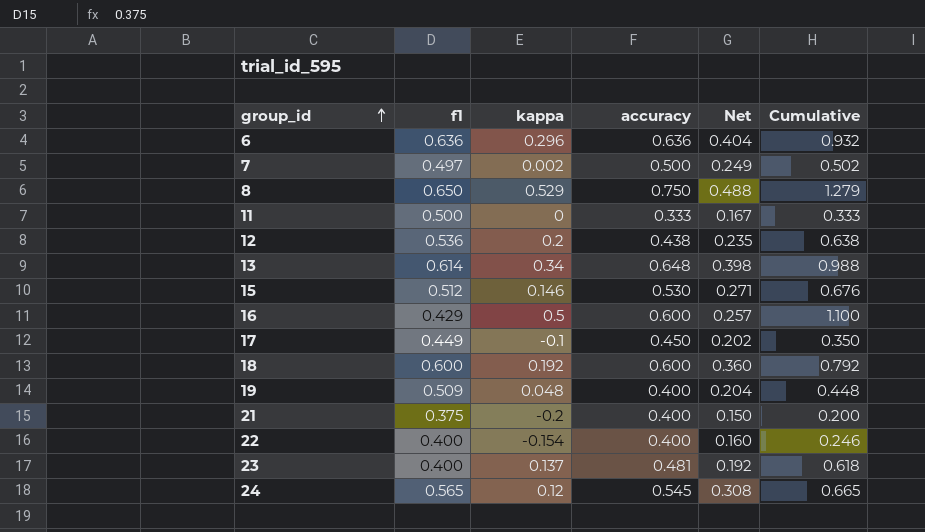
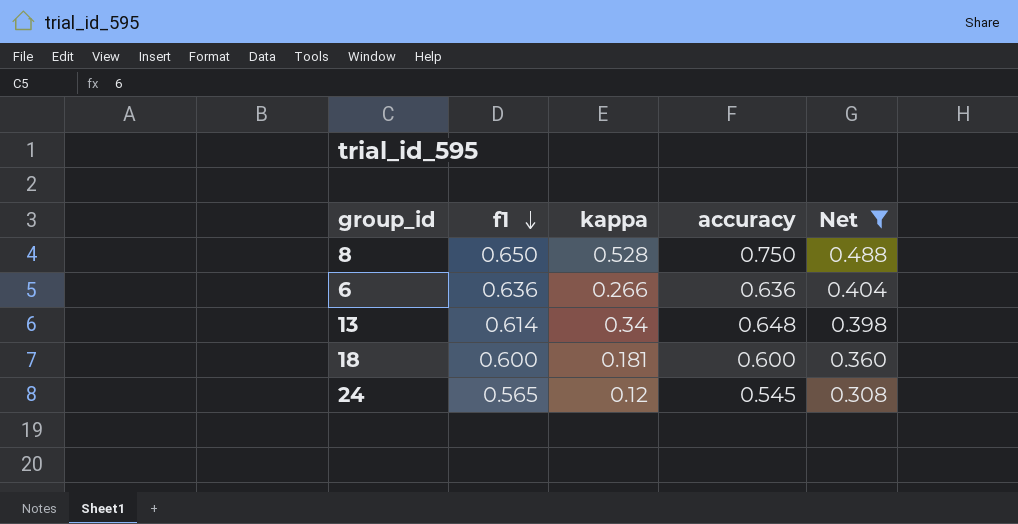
filter: none -> Net >= 0.308
row order: group_id ascending -> f1 descending
column Cumulative | formula: [kappa] + [accuracy] -> none
8 | kappa: 0.529 -> 0.528
6 | kappa: 0.296 -> 0.266
18 | kappa: 0.192 -> 0.181

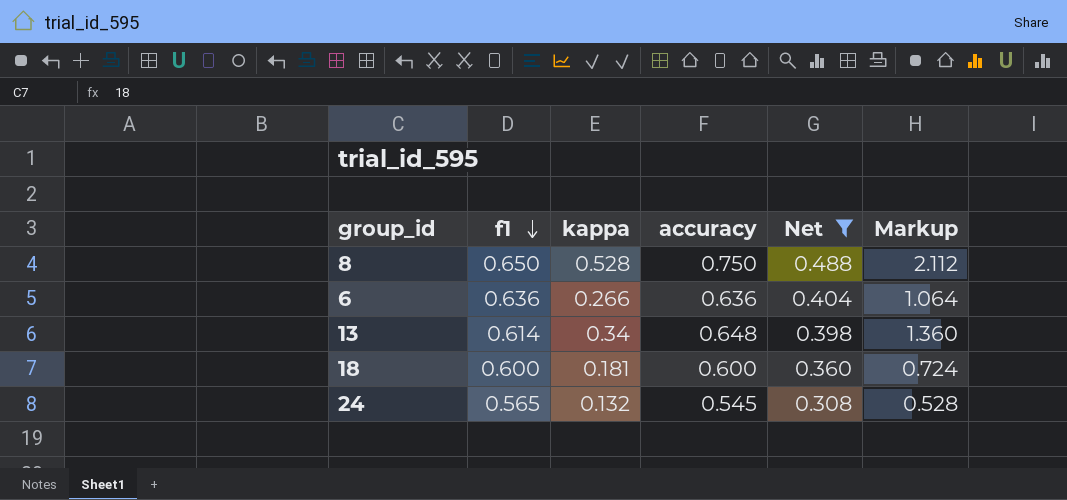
column Markup | formula: none -> [kappa] * 4
24 | kappa: 0.12 -> 0.132

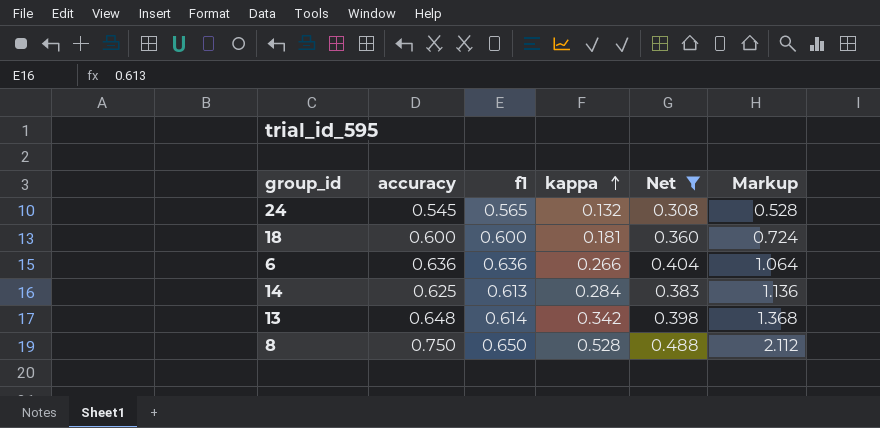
row order: f1 descending -> kappa ascending
column accuracy | position: 4 -> 2
row 14: none -> 0.625 | 0.613 | 0.284 | 0.383 | 1.136
13 | kappa: 0.34 -> 0.342
13 | Markup: 1.360 -> 1.368

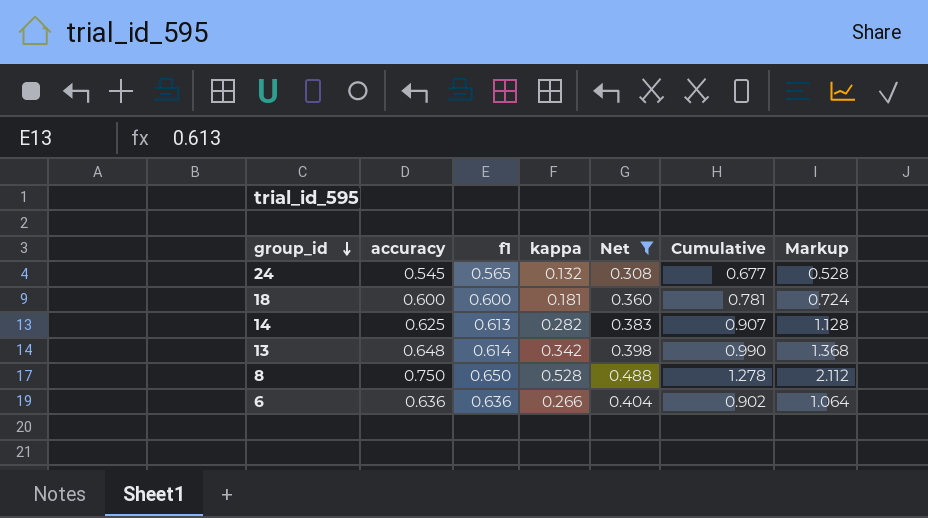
row order: kappa ascending -> group_id descending
column Cumulative | formula: none -> [accuracy] + [kappa]
14 | kappa: 0.284 -> 0.282
14 | Markup: 1.136 -> 1.128

